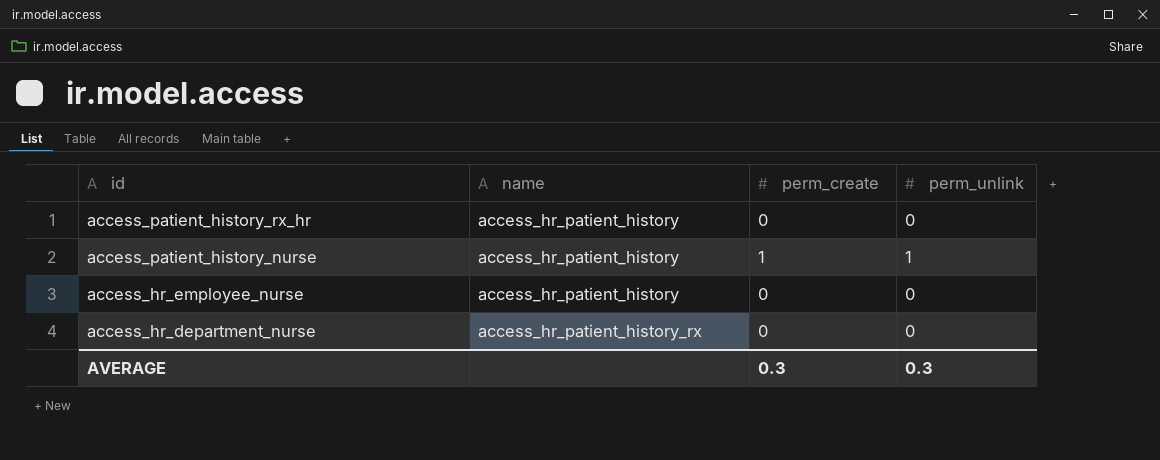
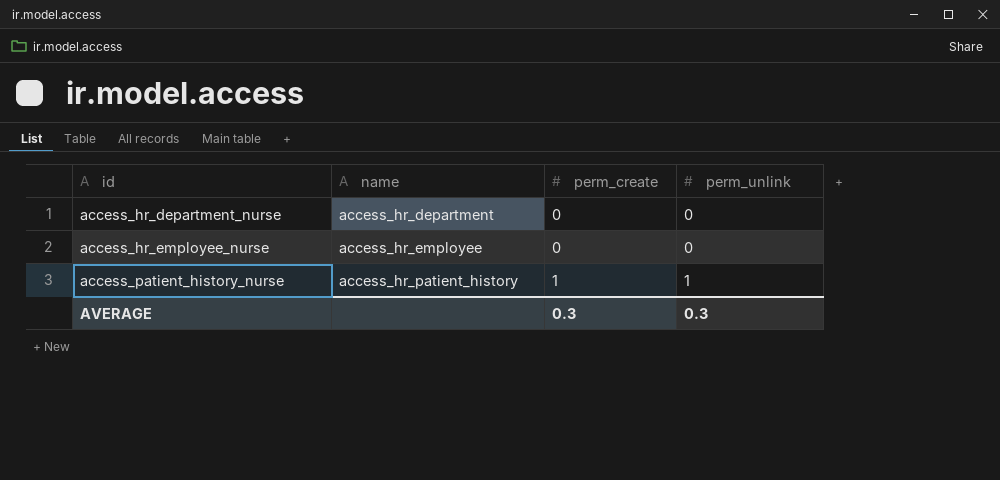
row order: id descending -> id ascending
row access_patient_history_rx_hr: access_hr_patient_history | 0 | 0 -> none
access_hr_department_nurse | name: access_hr_patient_history_rx -> access_hr_department
access_hr_employee_nurse | name: access_hr_patient_history -> access_hr_employee

